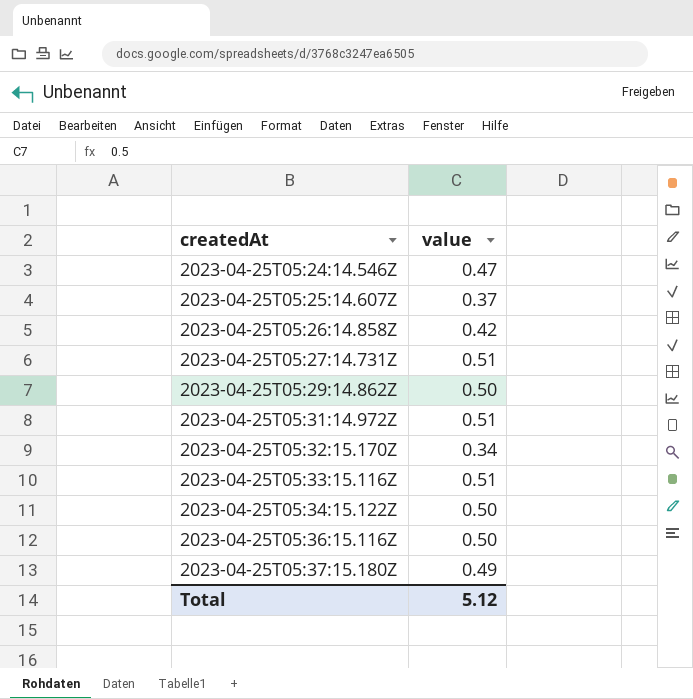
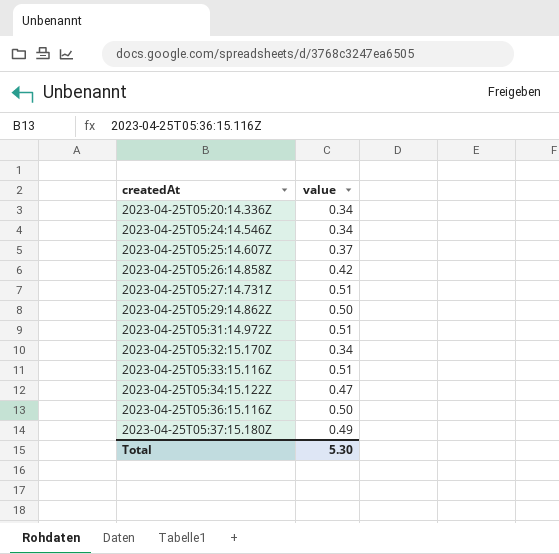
row 2023-04-25T05:20:14.336Z: none -> 0.34
2023-04-25T05:24:14.546Z | value: 0.47 -> 0.34
2023-04-25T05:34:15.122Z | value: 0.50 -> 0.47
Total | value: 5.12 -> 5.30

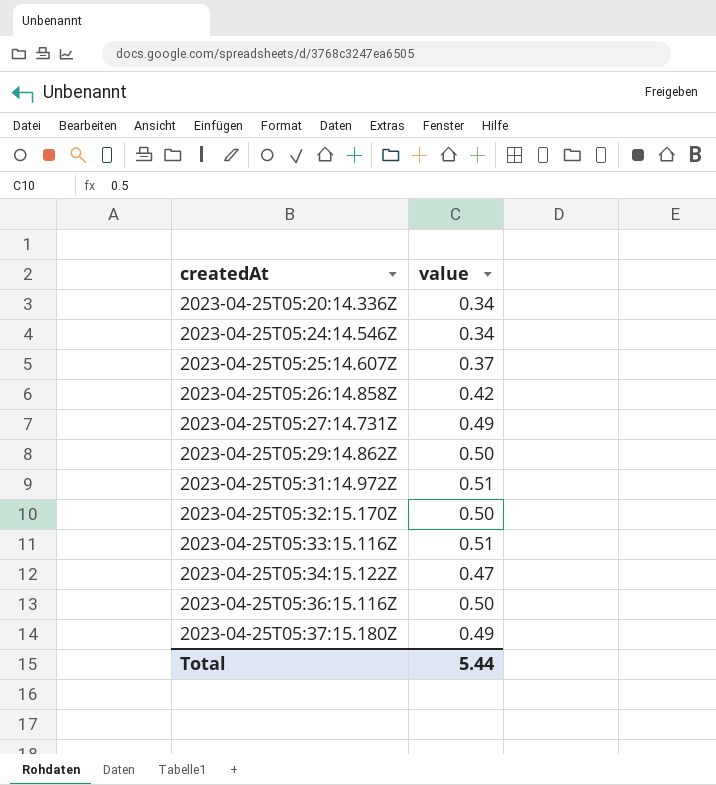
2023-04-25T05:27:14.731Z | value: 0.51 -> 0.49
2023-04-25T05:32:15.170Z | value: 0.34 -> 0.50
Total | value: 5.30 -> 5.44

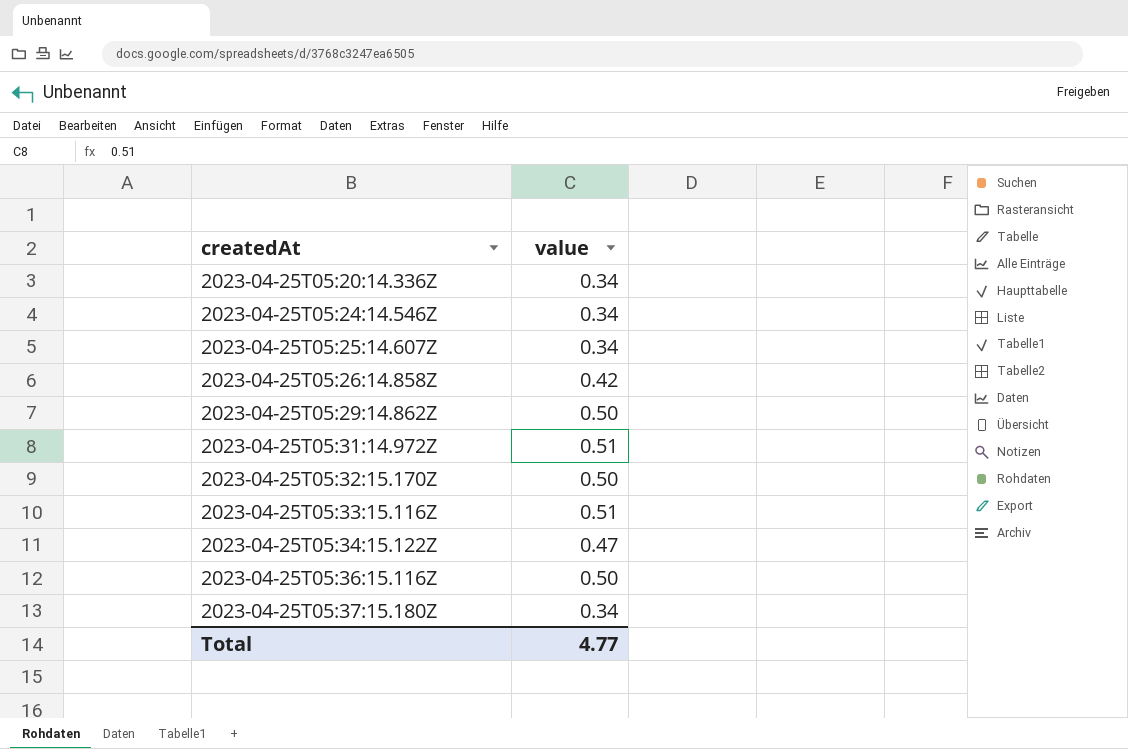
row 2023-04-25T05:27:14.731Z: 0.49 -> none
2023-04-25T05:25:14.607Z | value: 0.37 -> 0.34
2023-04-25T05:37:15.180Z | value: 0.49 -> 0.34
Total | value: 5.44 -> 4.77

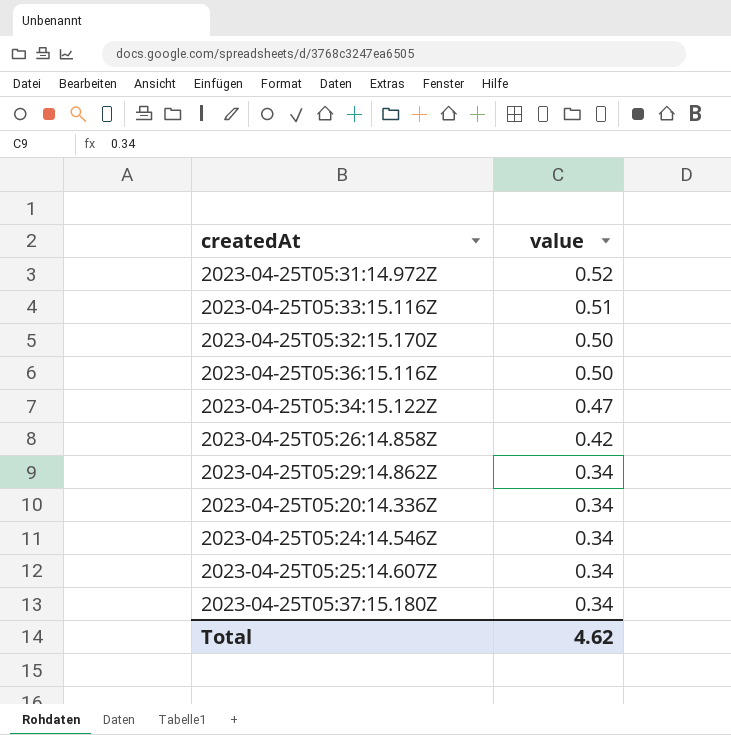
row order: createdAt ascending -> value descending
2023-04-25T05:31:14.972Z | value: 0.51 -> 0.52
2023-04-25T05:29:14.862Z | value: 0.50 -> 0.34
Total | value: 4.77 -> 4.62

